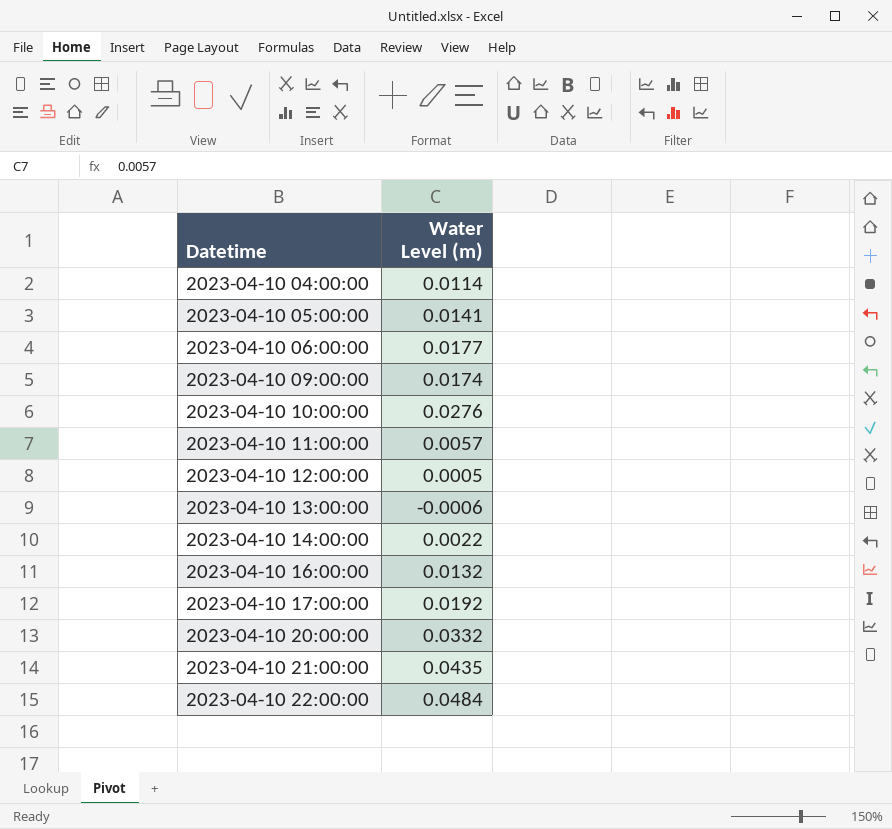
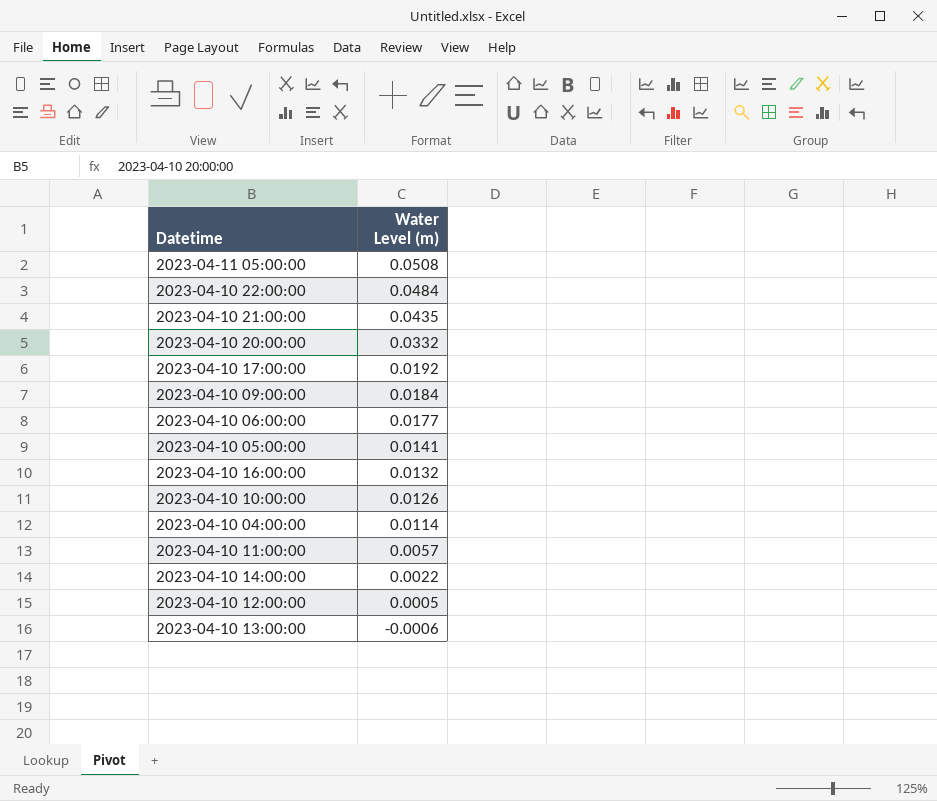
row order: Datetime ascending -> Water Level (m) descending
row 2023-04-11 05:00:00: none -> 0.0508
2023-04-10 09:00:00 | Water Level (m): 0.0174 -> 0.0184
2023-04-10 10:00:00 | Water Level (m): 0.0276 -> 0.0126

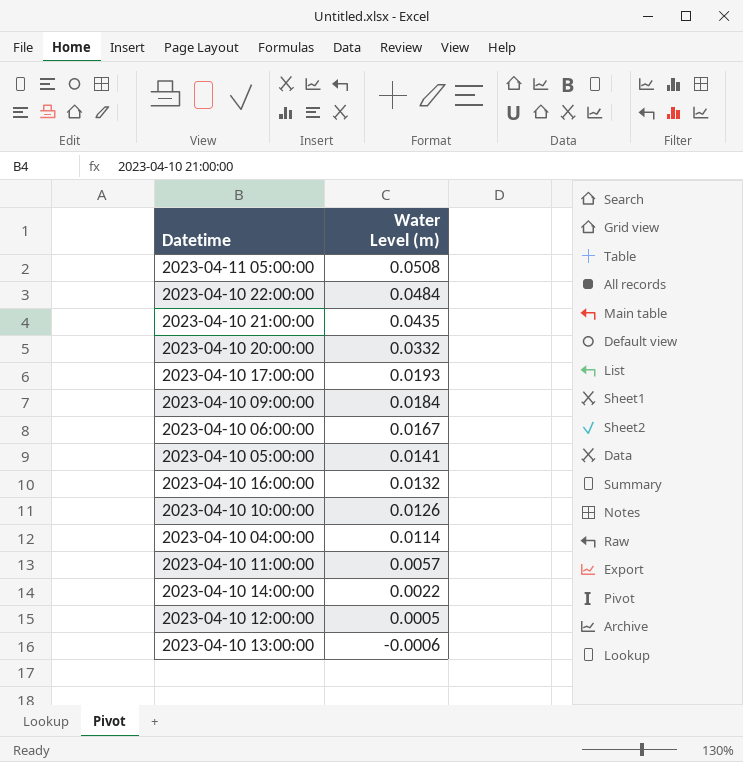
2023-04-10 17:00:00 | Water Level (m): 0.0192 -> 0.0193
2023-04-10 06:00:00 | Water Level (m): 0.0177 -> 0.0167

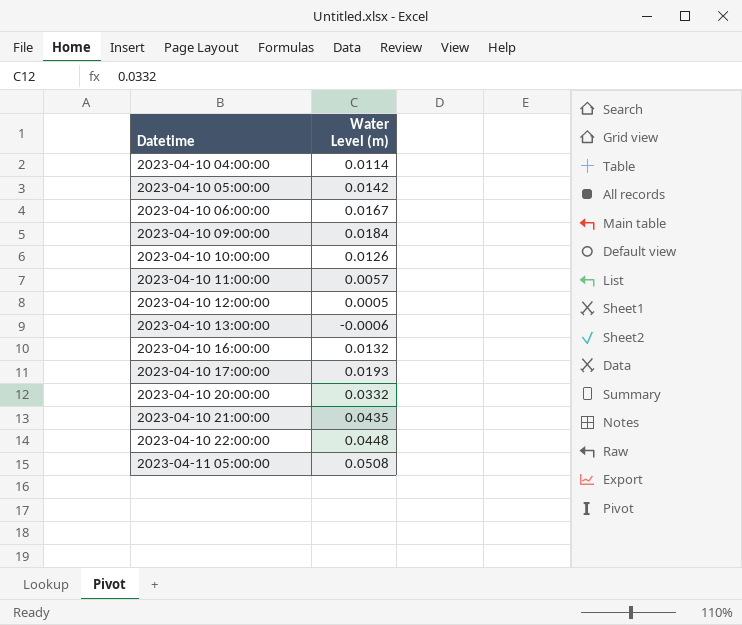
row order: Water Level (m) descending -> Datetime ascending
row 2023-04-10 14:00:00: 0.0022 -> none
2023-04-10 05:00:00 | Water Level (m): 0.0141 -> 0.0142
2023-04-10 22:00:00 | Water Level (m): 0.0484 -> 0.0448

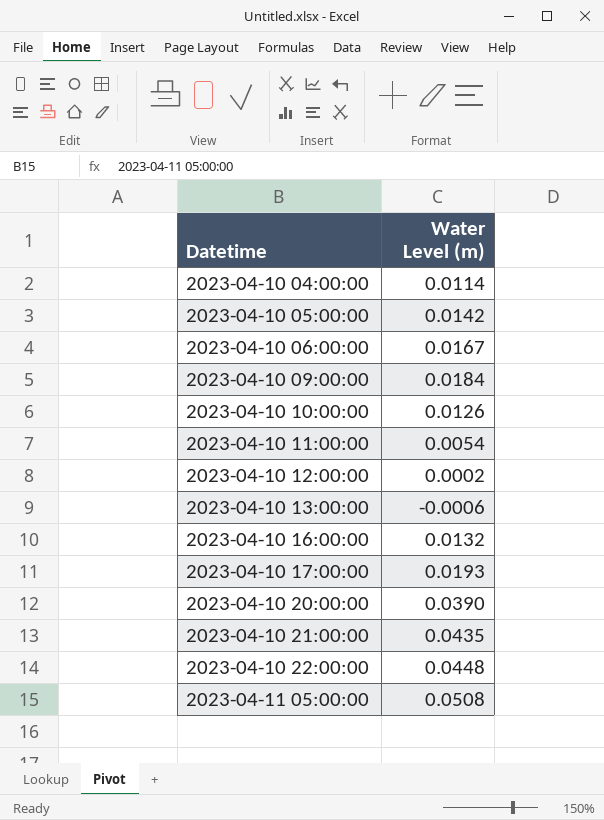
2023-04-10 11:00:00 | Water Level (m): 0.0057 -> 0.0054
2023-04-10 12:00:00 | Water Level (m): 0.0005 -> 0.0002
2023-04-10 20:00:00 | Water Level (m): 0.0332 -> 0.0390

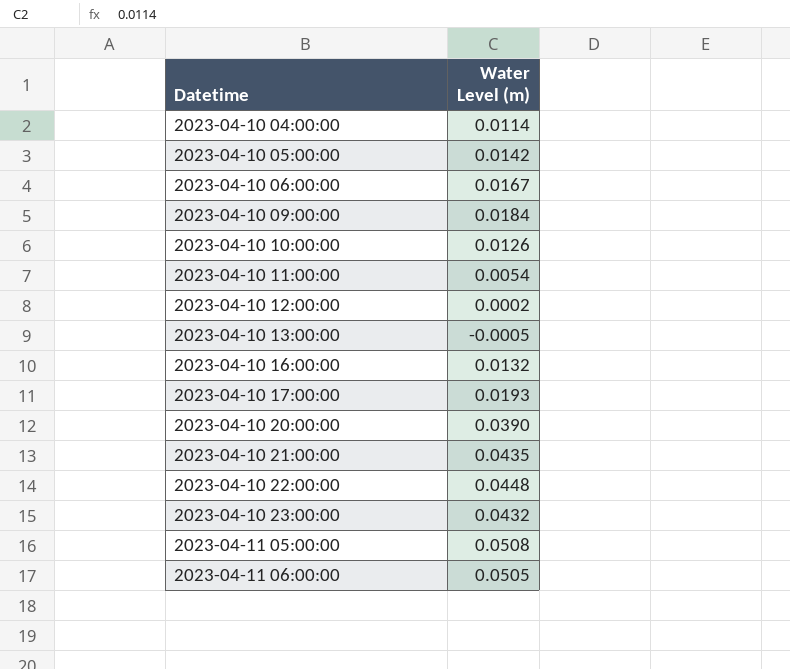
2023-04-10 13:00:00 | Water Level (m): -0.0006 -> -0.0005
row 2023-04-10 23:00:00: none -> 0.0432
row 2023-04-11 06:00:00: none -> 0.0505

